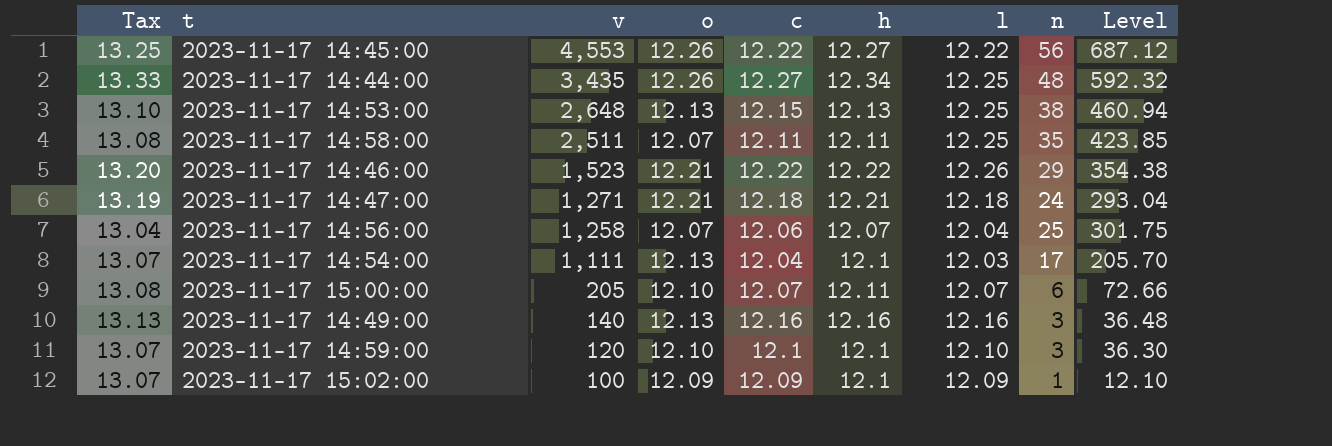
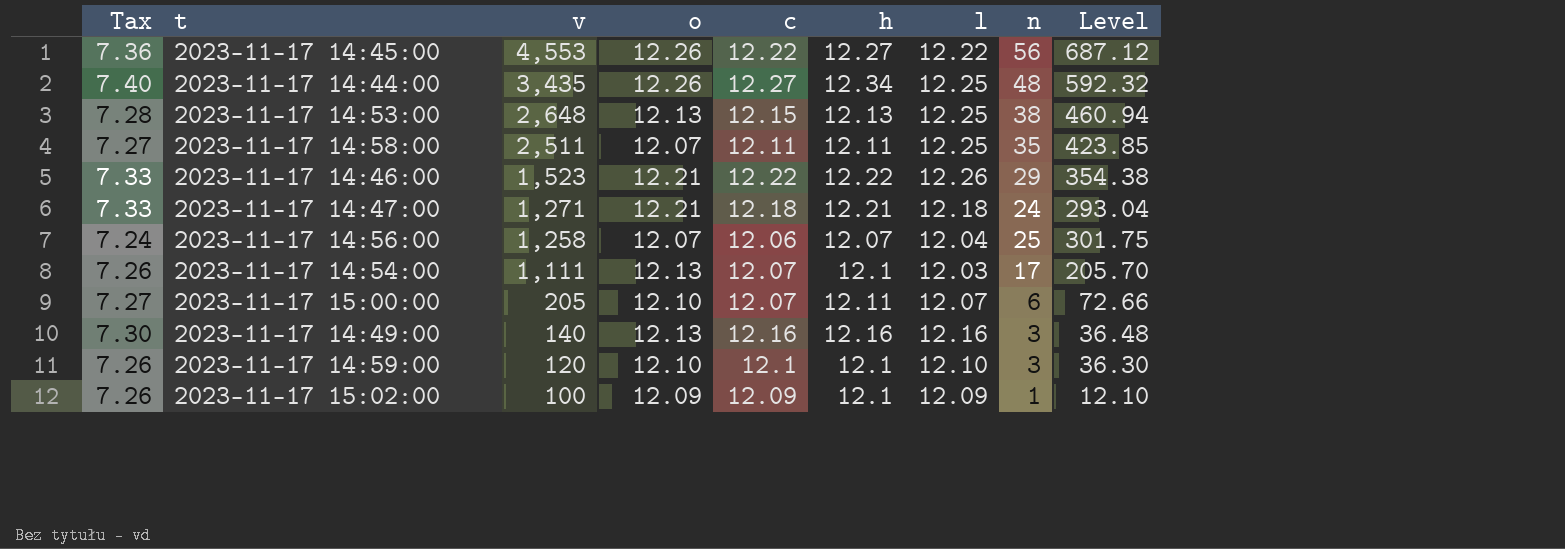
column Tax | formula: [h] * 1.08 -> [h] * 0.6
2023-11-17 14:54:00 | c: 12.04 -> 12.07

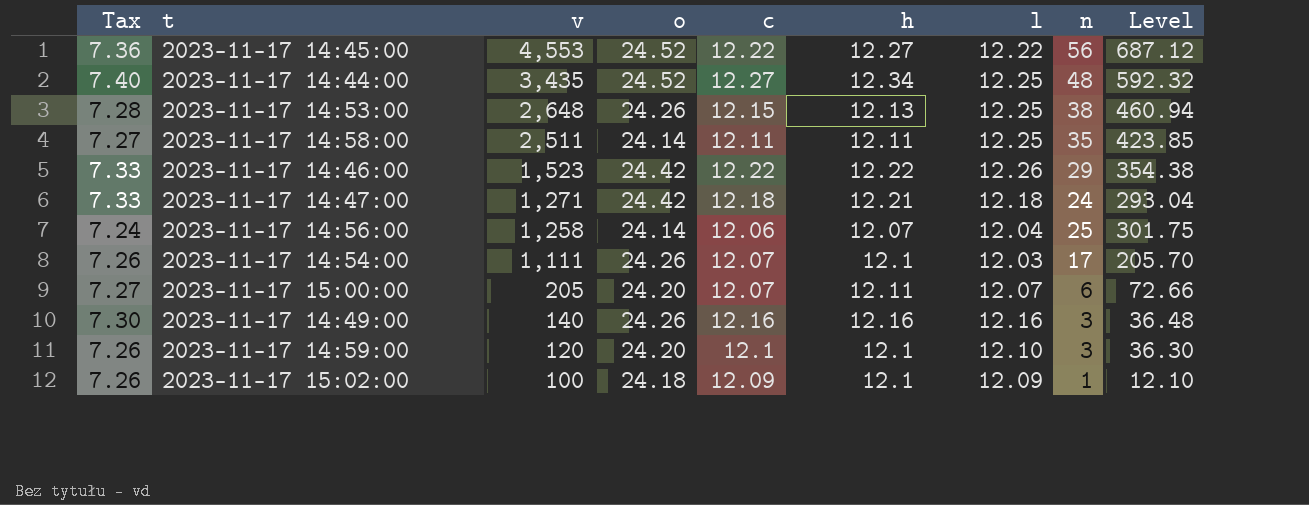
2023-11-17 14:45:00 | o: 12.26 -> 24.52
2023-11-17 14:44:00 | o: 12.26 -> 24.52
2023-11-17 14:53:00 | o: 12.13 -> 24.26
2023-11-17 14:58:00 | o: 12.07 -> 24.14
2023-11-17 14:46:00 | o: 12.21 -> 24.42
2023-11-17 14:47:00 | o: 12.21 -> 24.42
2023-11-17 14:56:00 | o: 12.07 -> 24.14
2023-11-17 14:54:00 | o: 12.13 -> 24.26
2023-11-17 15:00:00 | o: 12.10 -> 24.20
2023-11-17 14:49:00 | o: 12.13 -> 24.26
2023-11-17 14:59:00 | o: 12.10 -> 24.20
2023-11-17 15:02:00 | o: 12.09 -> 24.18

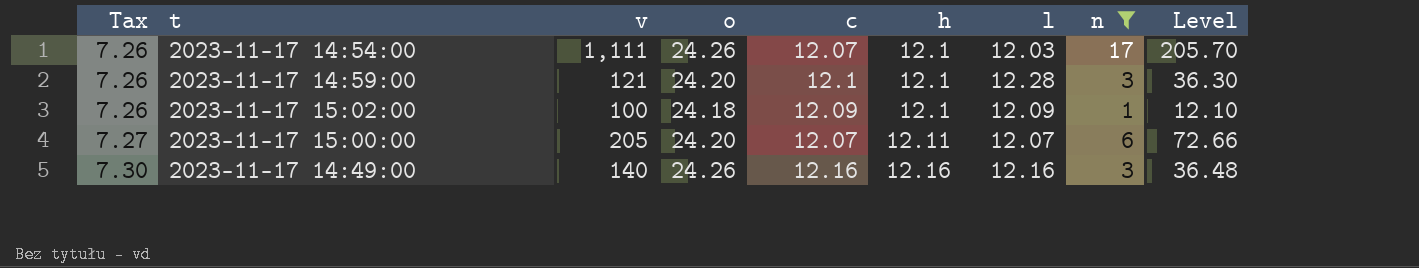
filter: none -> n <= 17
row order: v descending -> Tax ascending
2023-11-17 14:59:00 | v: 120 -> 121
2023-11-17 14:59:00 | l: 12.10 -> 12.28

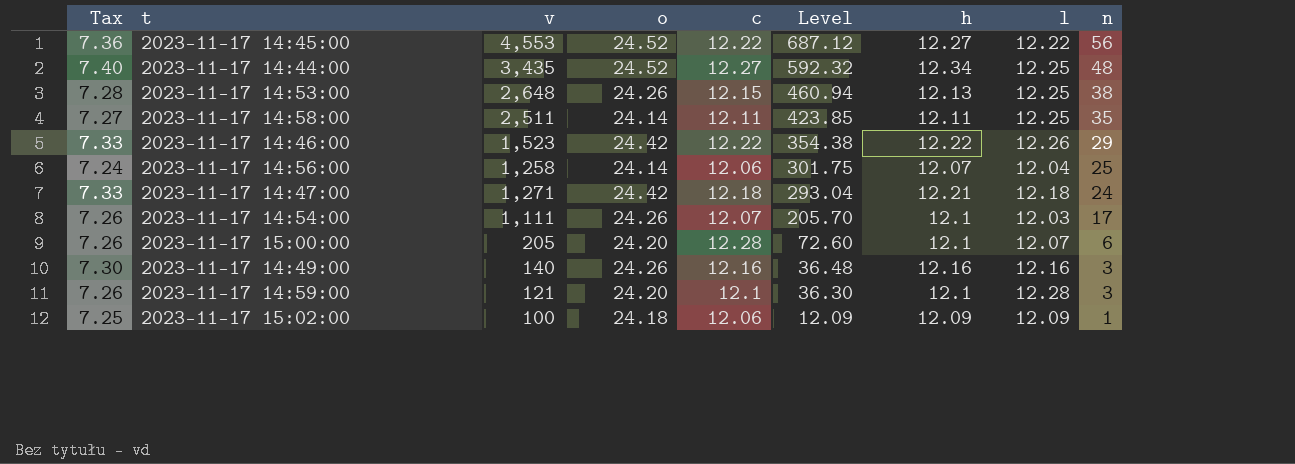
filter: n <= 17 -> none
row order: Tax ascending -> Level descending
column Level | position: 9 -> 6
2023-11-17 15:00:00 | Tax: 7.27 -> 7.26
2023-11-17 15:00:00 | c: 12.07 -> 12.28
2023-11-17 15:00:00 | Level: 72.66 -> 72.60
2023-11-17 15:00:00 | h: 12.11 -> 12.1
2023-11-17 15:02:00 | Tax: 7.26 -> 7.25
2023-11-17 15:02:00 | c: 12.09 -> 12.06
2023-11-17 15:02:00 | Level: 12.10 -> 12.09
2023-11-17 15:02:00 | h: 12.1 -> 12.09

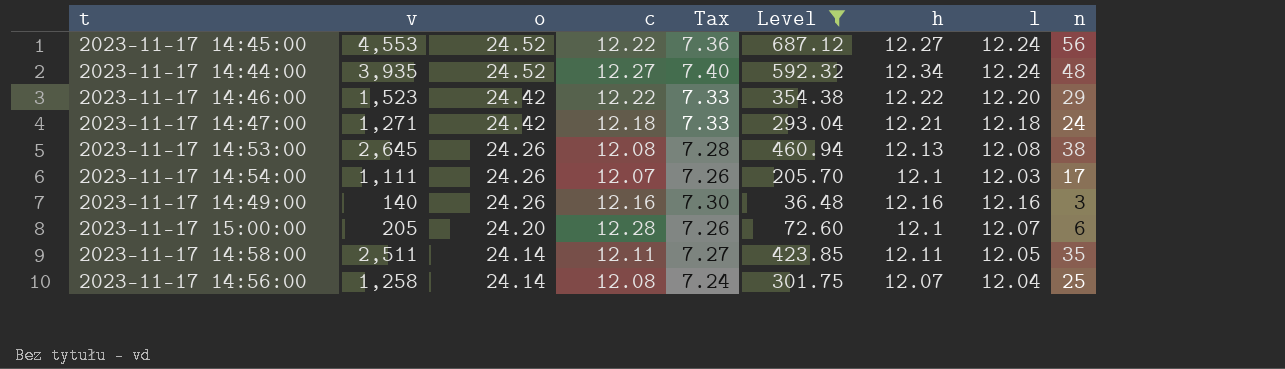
filter: none -> Level >= 36.48
row order: Level descending -> o descending
column Tax | position: 1 -> 5
2023-11-17 14:45:00 | l: 12.22 -> 12.24
2023-11-17 14:44:00 | v: 3,435 -> 3,935
2023-11-17 14:44:00 | l: 12.25 -> 12.24
2023-11-17 14:46:00 | l: 12.26 -> 12.20
2023-11-17 14:53:00 | v: 2,648 -> 2,645
2023-11-17 14:53:00 | c: 12.15 -> 12.08
2023-11-17 14:53:00 | l: 12.25 -> 12.08
2023-11-17 14:58:00 | l: 12.25 -> 12.05
2023-11-17 14:56:00 | c: 12.06 -> 12.08

